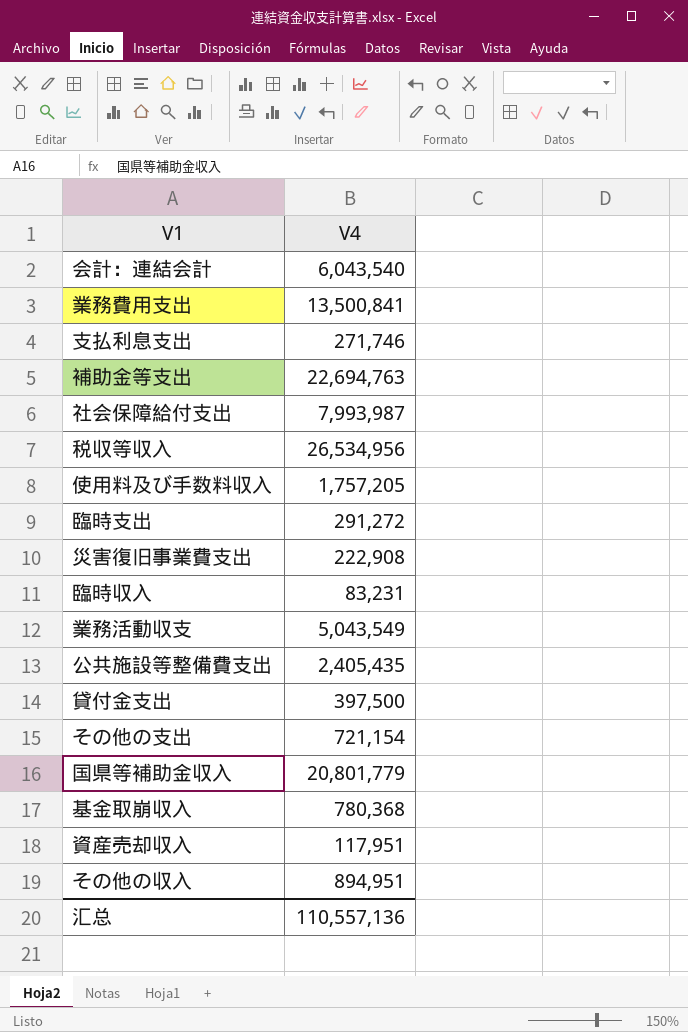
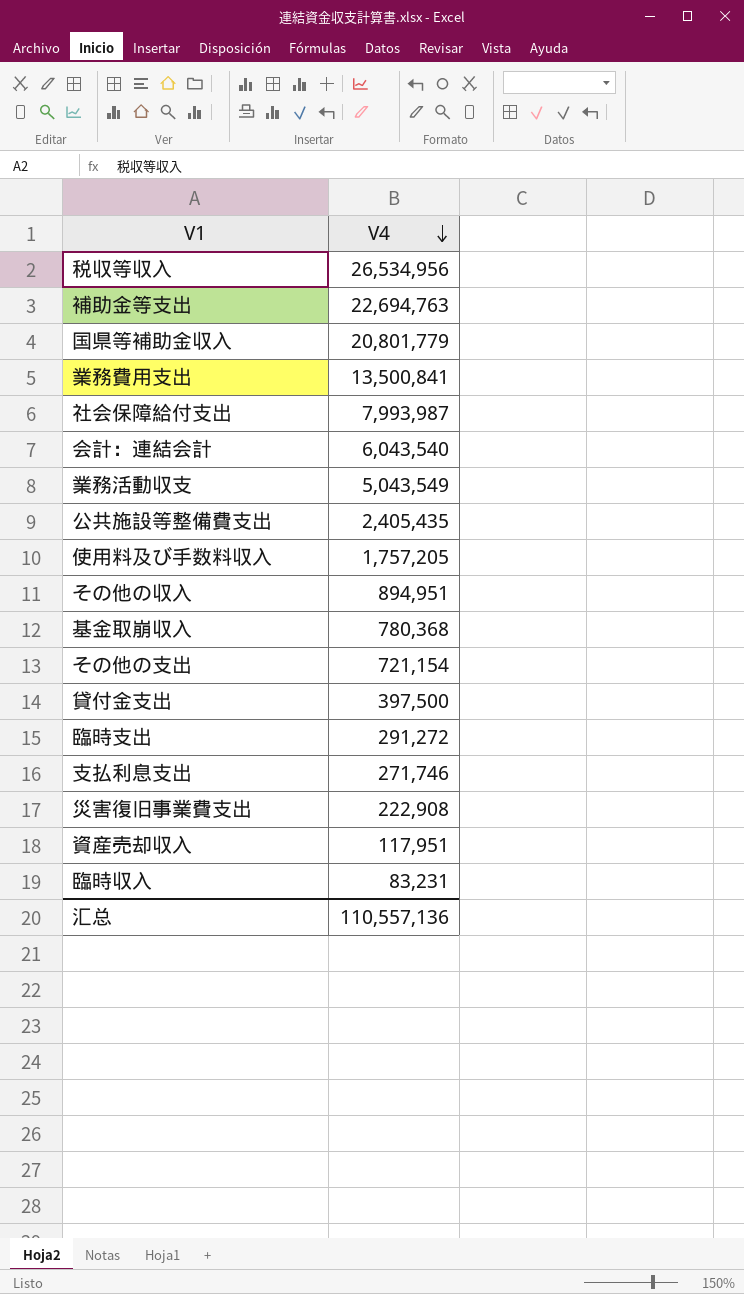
row order: none -> V4 descending

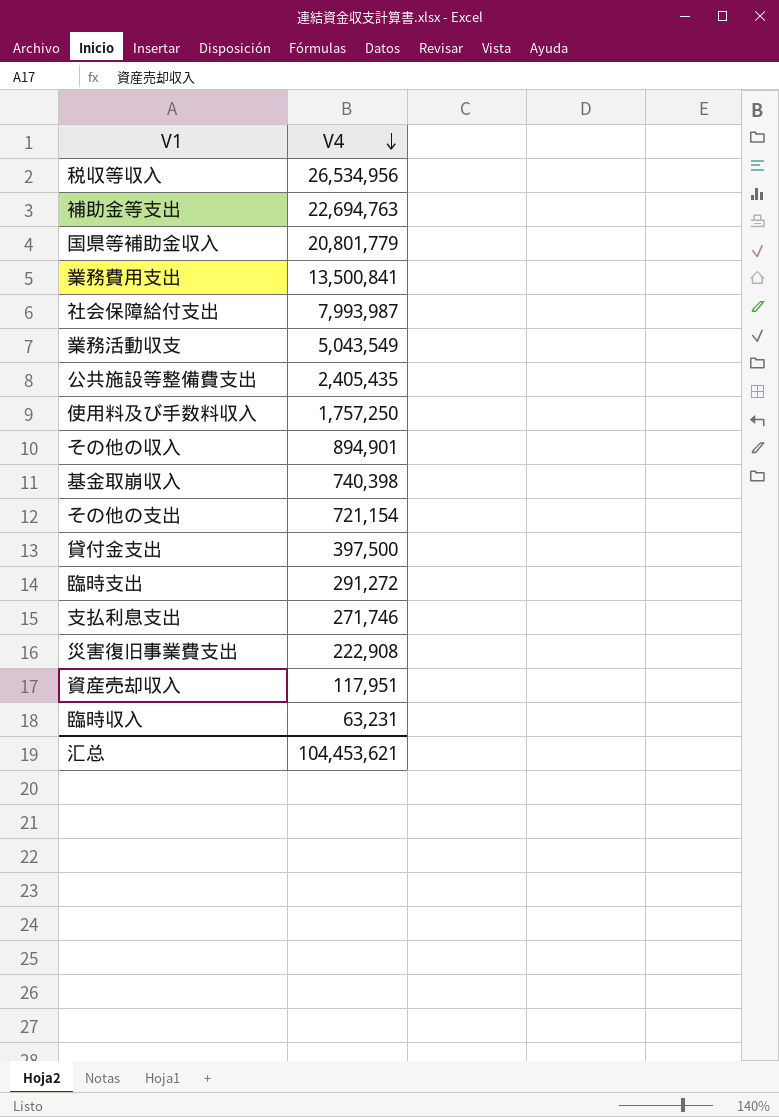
row 会計：連結会計: 6,043,540 -> none
使用料及び手数料収入 | V4: 1,757,205 -> 1,757,250
その他の収入 | V4: 894,951 -> 894,901
基金取崩収入 | V4: 780,368 -> 740,398
臨時収入 | V4: 83,231 -> 63,231
汇总 | V4: 110,557,136 -> 104,453,621

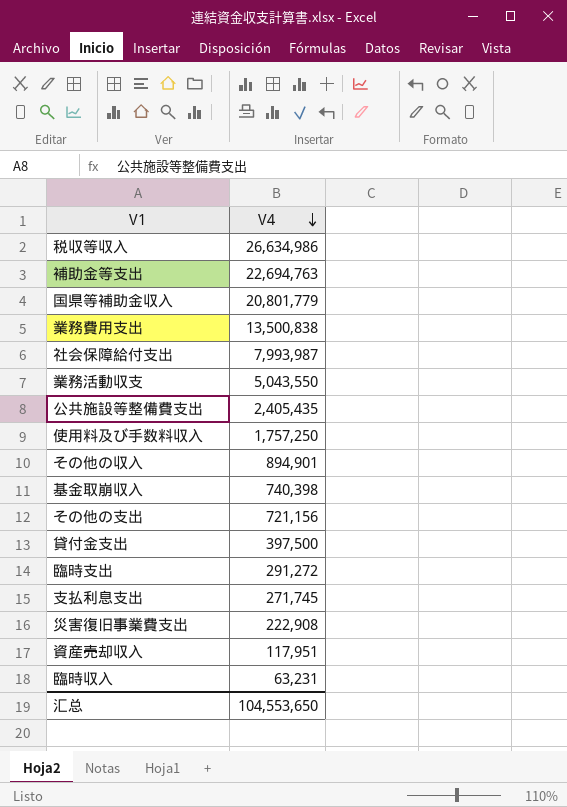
税収等収入 | V4: 26,534,956 -> 26,634,986
業務費用支出 | V4: 13,500,841 -> 13,500,838
業務活動収支 | V4: 5,043,549 -> 5,043,550
その他の支出 | V4: 721,154 -> 721,156
支払利息支出 | V4: 271,746 -> 271,745
汇总 | V4: 104,453,621 -> 104,553,650

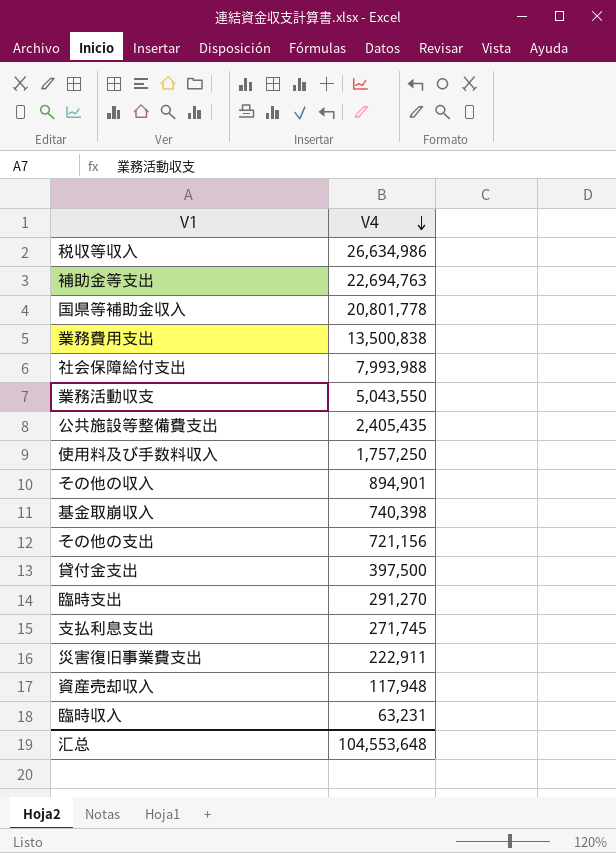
国県等補助金収入 | V4: 20,801,779 -> 20,801,778
社会保障給付支出 | V4: 7,993,987 -> 7,993,988
臨時支出 | V4: 291,272 -> 291,270
災害復旧事業費支出 | V4: 222,908 -> 222,911
資産売却収入 | V4: 117,951 -> 117,948
汇总 | V4: 104,553,650 -> 104,553,648

